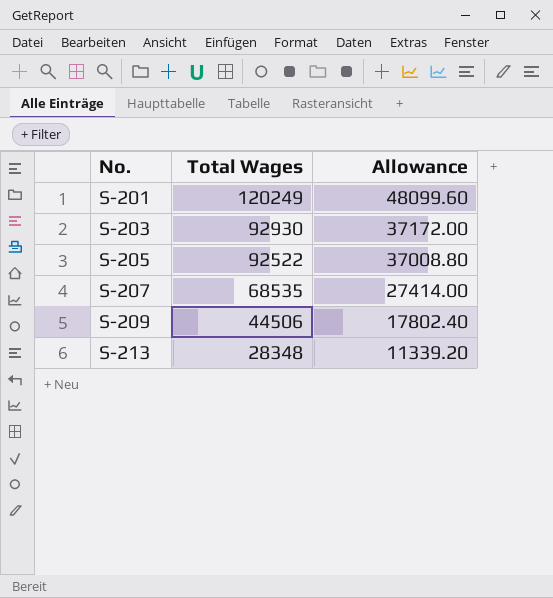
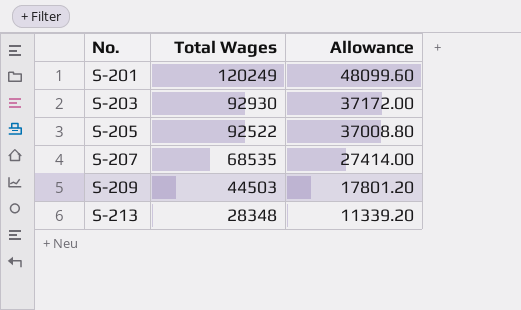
S-209 | Total Wages: 44506 -> 44503
S-209 | Allowance: 17802.40 -> 17801.20

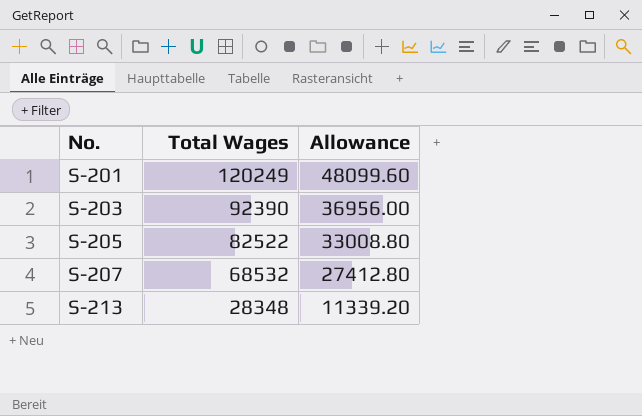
row S-209: 44503 | 17801.20 -> none
S-203 | Total Wages: 92930 -> 92390
S-203 | Allowance: 37172.00 -> 36956.00
S-205 | Total Wages: 92522 -> 82522
S-205 | Allowance: 37008.80 -> 33008.80
S-207 | Total Wages: 68535 -> 68532
S-207 | Allowance: 27414.00 -> 27412.80

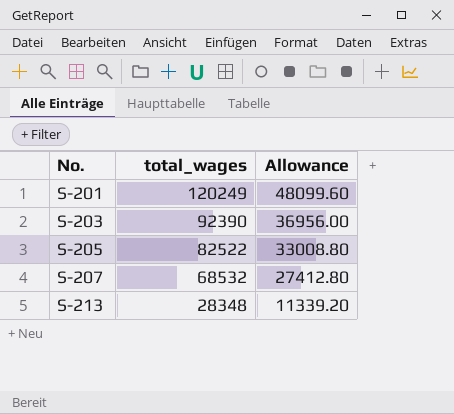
column name: Total Wages -> total_wages

